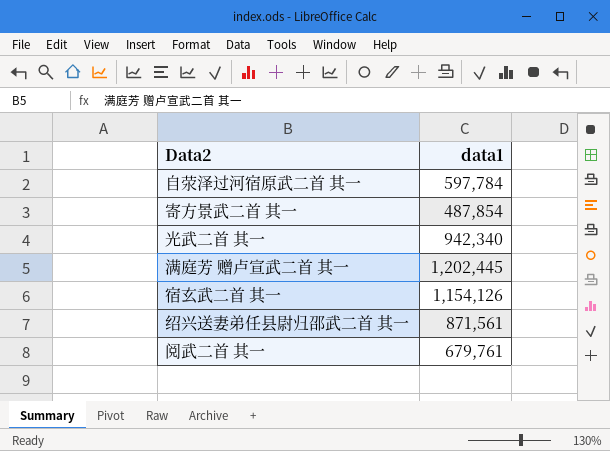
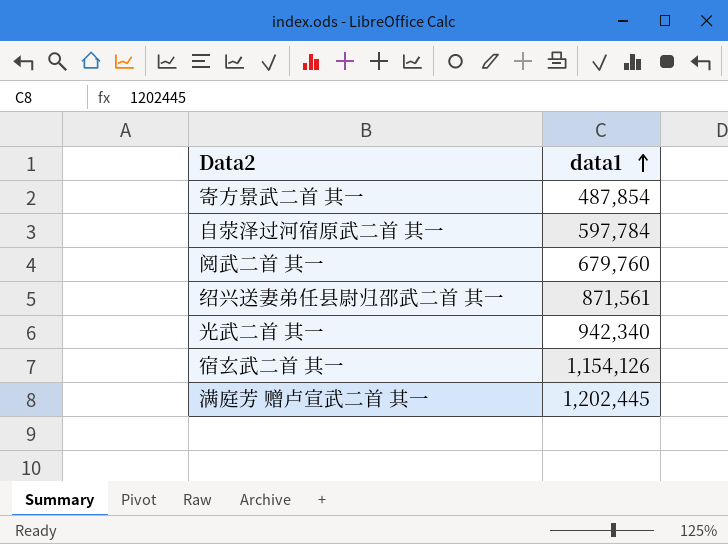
row order: none -> data1 ascending
阅武二首 其一 | data1: 679,761 -> 679,760

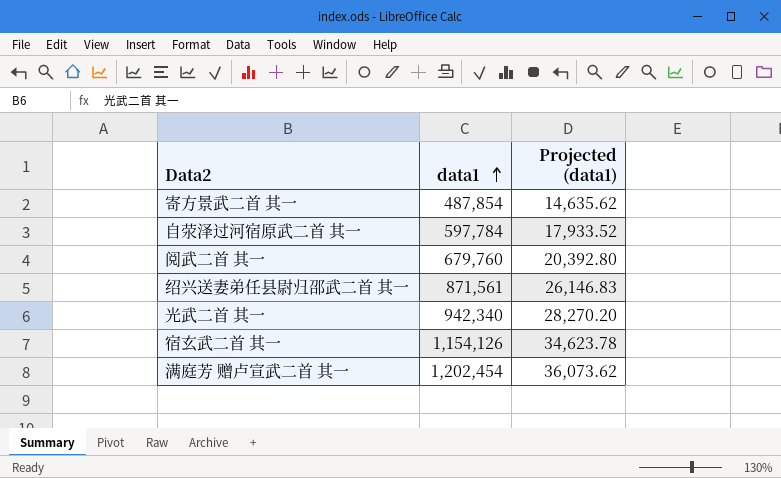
column Projected (data1) | formula: none -> [data1] * 0.03
满庭芳 赠卢宣武二首 其一 | data1: 1,202,445 -> 1,202,454

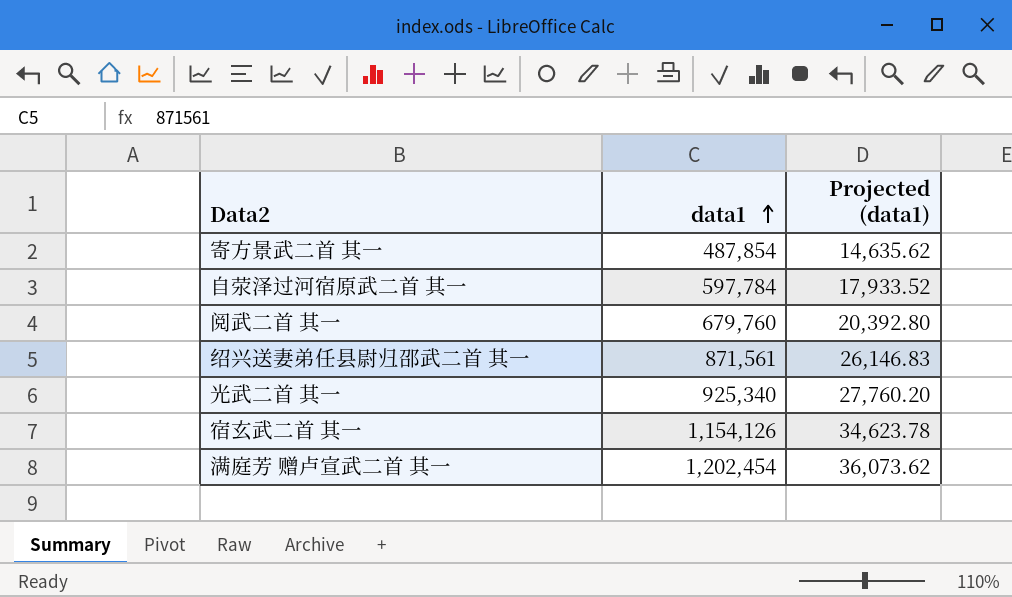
光武二首 其一 | data1: 942,340 -> 925,340
光武二首 其一 | Projected (data1): 28,270.20 -> 27,760.20

